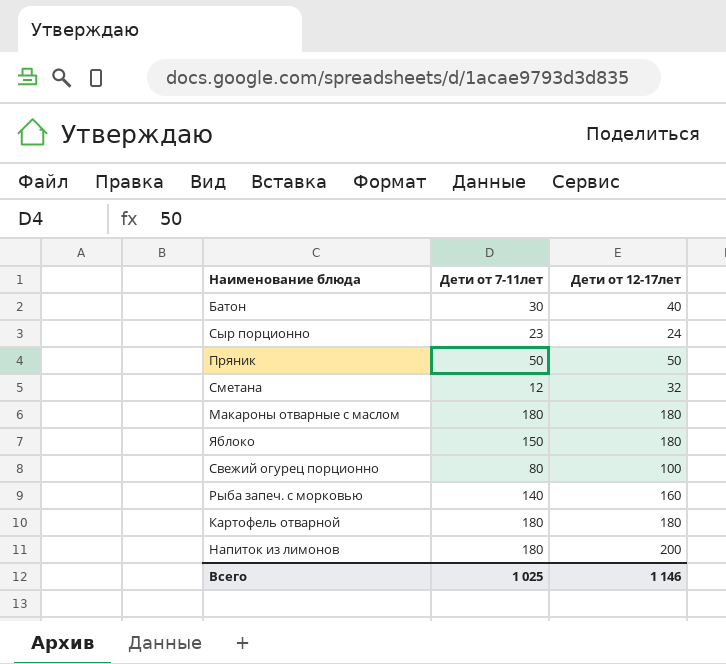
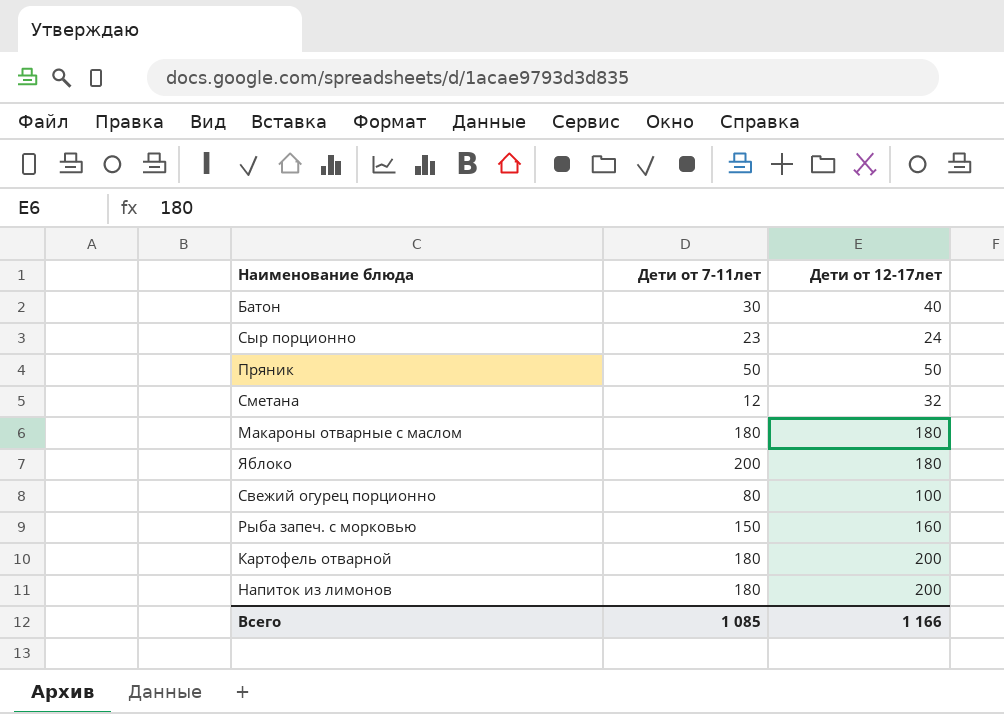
Яблоко | Дети от 7-11лет: 150 -> 200
Рыба запеч. с морковью | Дети от 7-11лет: 140 -> 150
Картофель отварной | Дети от 12-17лет: 180 -> 200
Всего | Дети от 7-11лет: 1 025 -> 1 085
Всего | Дети от 12-17лет: 1 146 -> 1 166

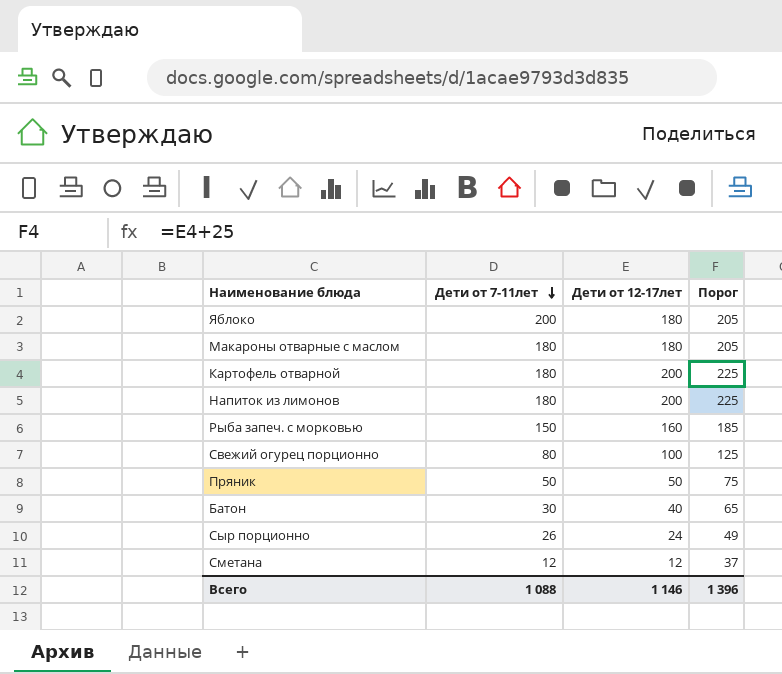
row order: none -> Дети от 7-11лет descending
column Порог | formula: none -> [Дети от 12-17лет] + 25
Сыр порционно | Дети от 7-11лет: 23 -> 26
Сметана | Дети от 12-17лет: 32 -> 12
Всего | Дети от 7-11лет: 1 085 -> 1 088
Всего | Дети от 12-17лет: 1 166 -> 1 146

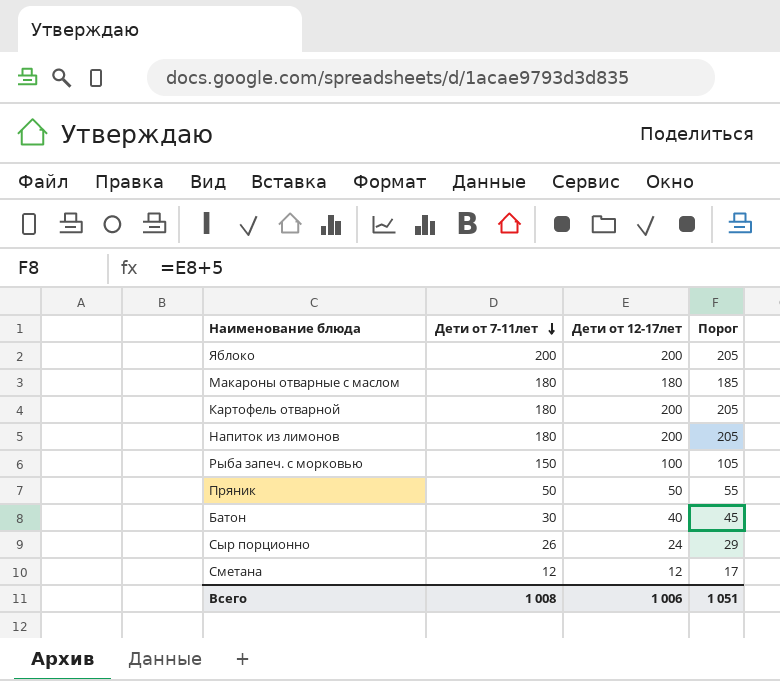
column Порог | formula: [Дети от 12-17лет] + 25 -> [Дети от 12-17лет] + 5
row Свежий огурец порционно: 80 | 100 | 125 -> none
Яблоко | Дети от 12-17лет: 180 -> 200
Рыба запеч. с морковью | Дети от 12-17лет: 160 -> 100
Всего | Дети от 7-11лет: 1 088 -> 1 008
Всего | Дети от 12-17лет: 1 146 -> 1 006
Всего | Порог: 1 396 -> 1 051

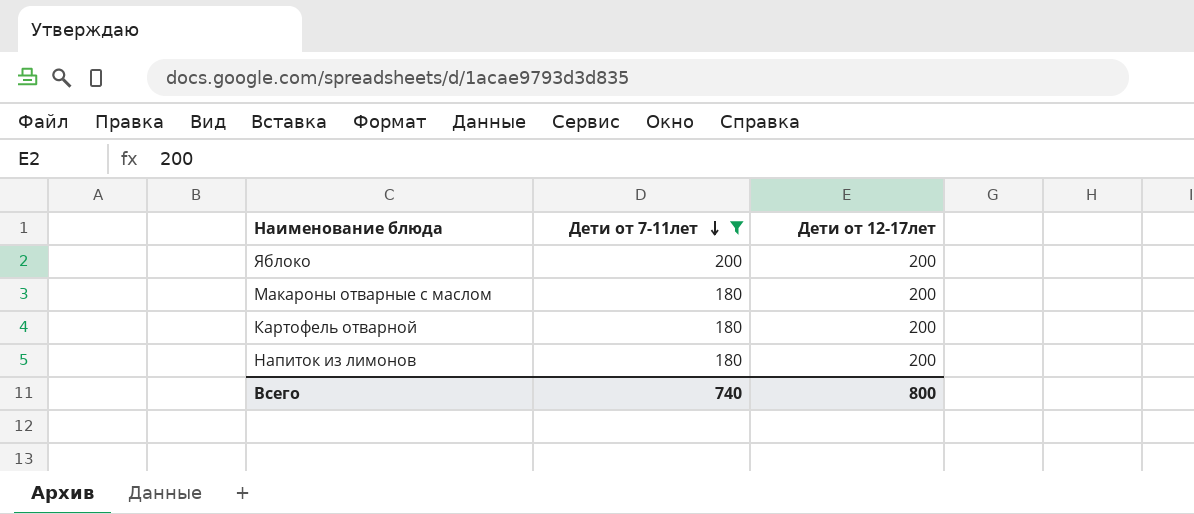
filter: none -> Дети от 7-11лет >= 180
column Порог | formula: [Дети от 12-17лет] + 5 -> none
Макароны отварные с маслом | Дети от 12-17лет: 180 -> 200
Всего | Дети от 7-11лет: 1 008 -> 740
Всего | Дети от 12-17лет: 1 006 -> 800

